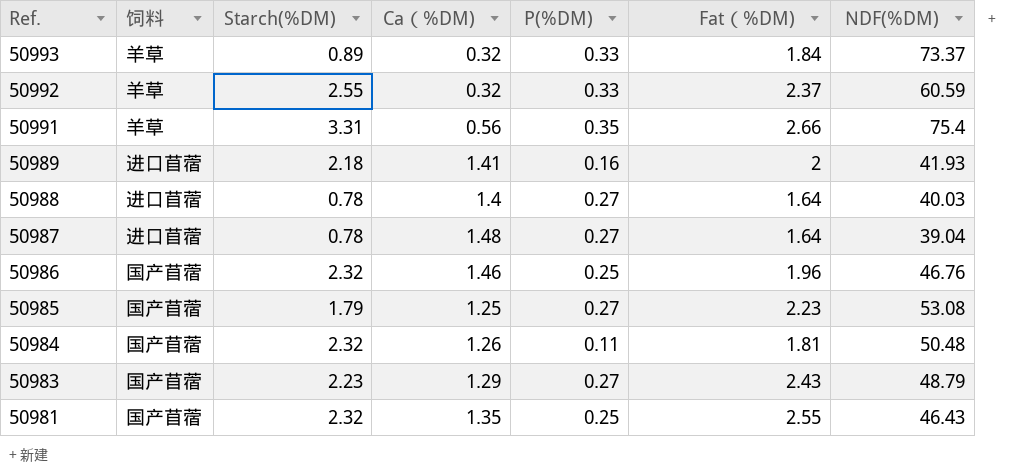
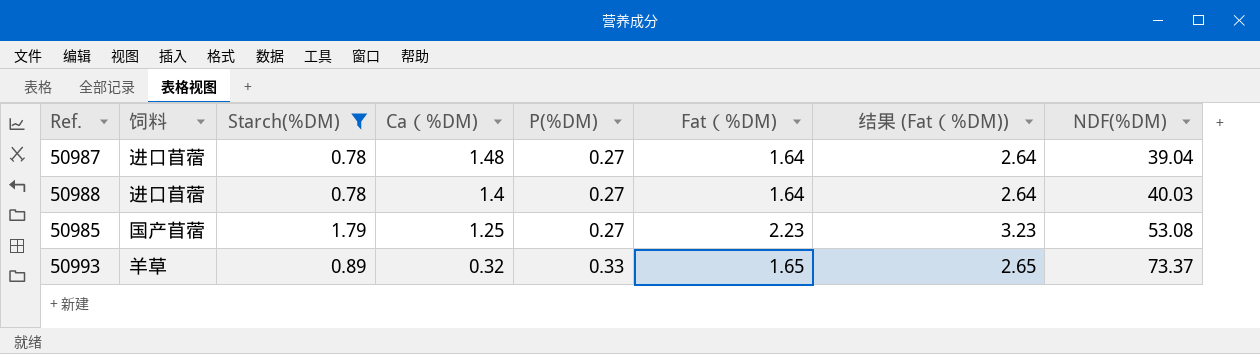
filter: none -> Starch(%DM) <= 1.79
row order: Ref. descending -> Ca（%DM) descending
column 结果 (Fat（%DM)) | formula: none -> [Fat（%DM)] + 1
50993 | Fat（%DM): 1.84 -> 1.65

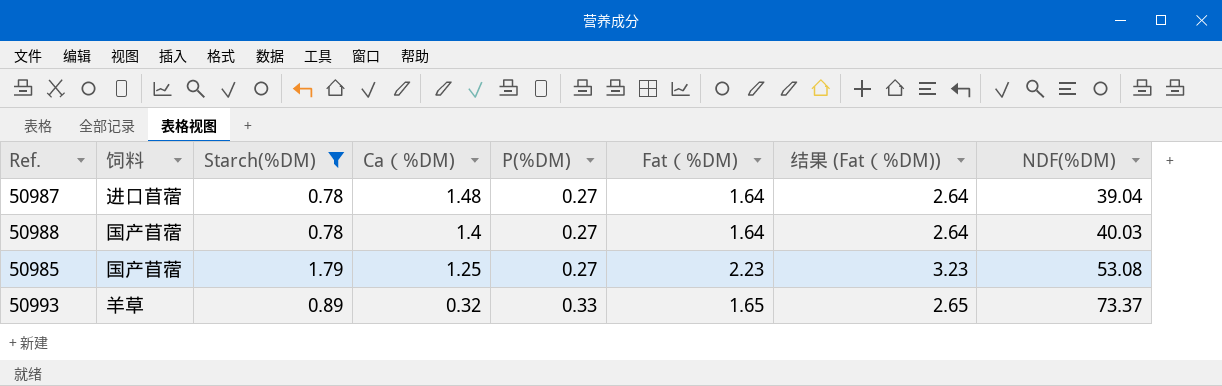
50988 | 饲料: 进口苜蓿 -> 国产苜蓿

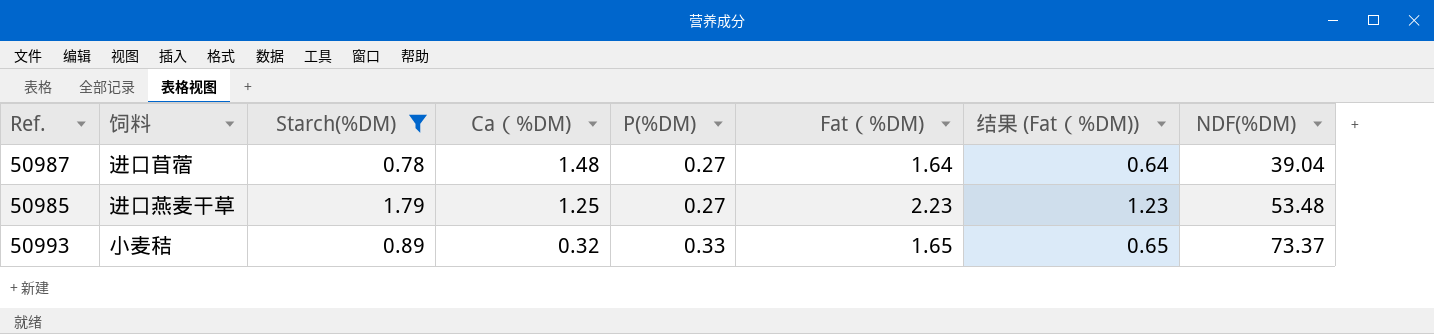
column 结果 (Fat（%DM)) | formula: [Fat（%DM)] + 1 -> [Fat（%DM)] - 1
row 50988: 国产苜蓿 | 0.78 | 1.4 | 0.27 | 1.64 | 2.64 | 40.03 -> none
50985 | 饲料: 国产苜蓿 -> 进口燕麦干草
50985 | NDF(%DM): 53.08 -> 53.48
50993 | 饲料: 羊草 -> 小麦秸

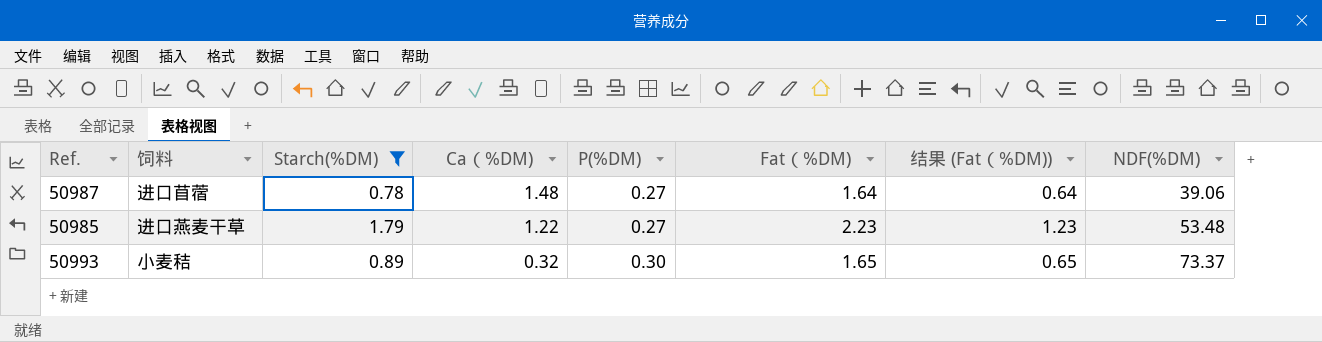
50987 | NDF(%DM): 39.04 -> 39.06
50985 | Ca（%DM): 1.25 -> 1.22
50993 | P(%DM): 0.33 -> 0.30

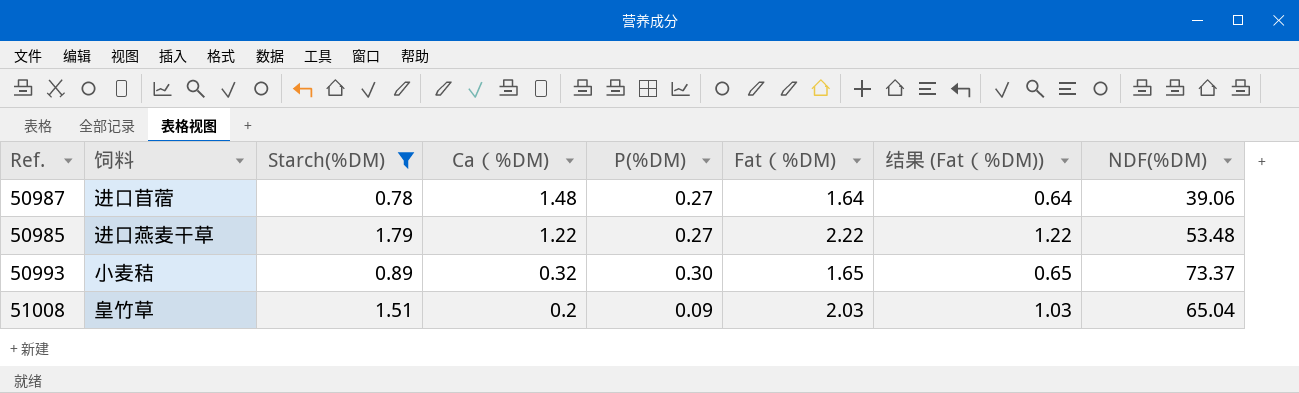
50985 | Fat（%DM): 2.23 -> 2.22
50985 | 结果 (Fat（%DM)): 1.23 -> 1.22
row 51008: none -> 皇竹草 | 1.51 | 0.2 | 0.09 | 2.03 | 1.03 | 65.04

